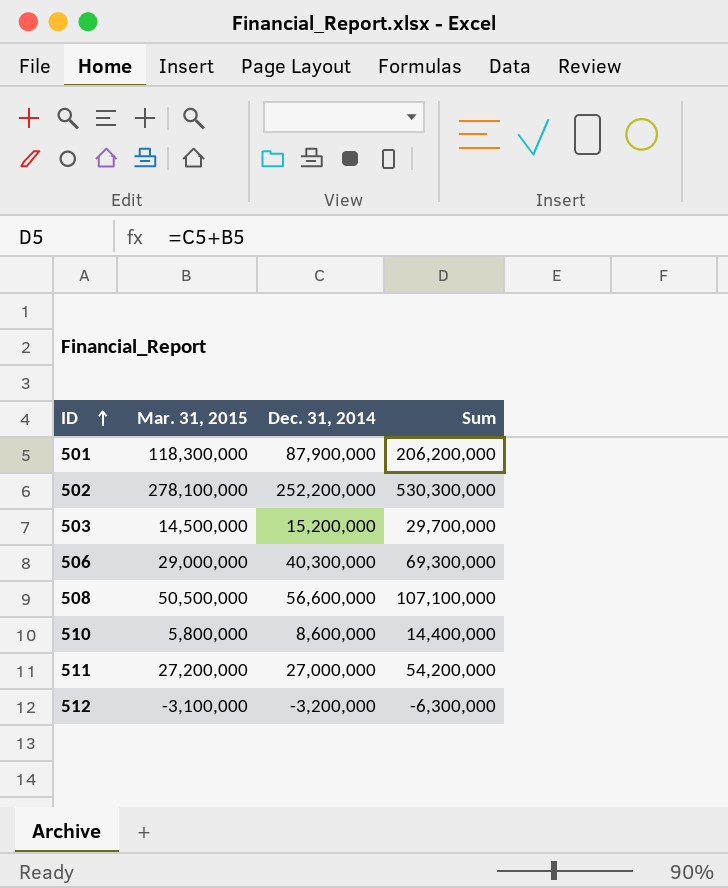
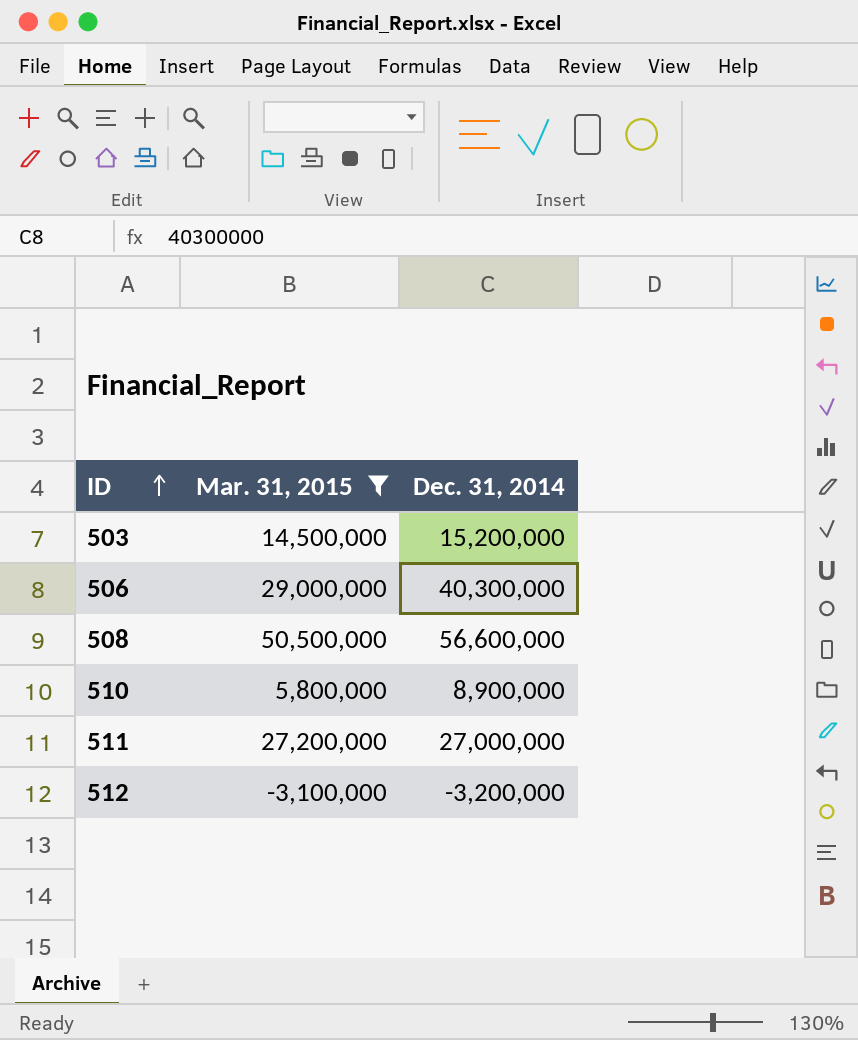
filter: none -> Mar. 31, 2015 <= 50,500,000
column Sum | formula: [Mar. 31, 2015] + [Dec. 31, 2014] -> none
510 | Dec. 31, 2014: 8,600,000 -> 8,900,000

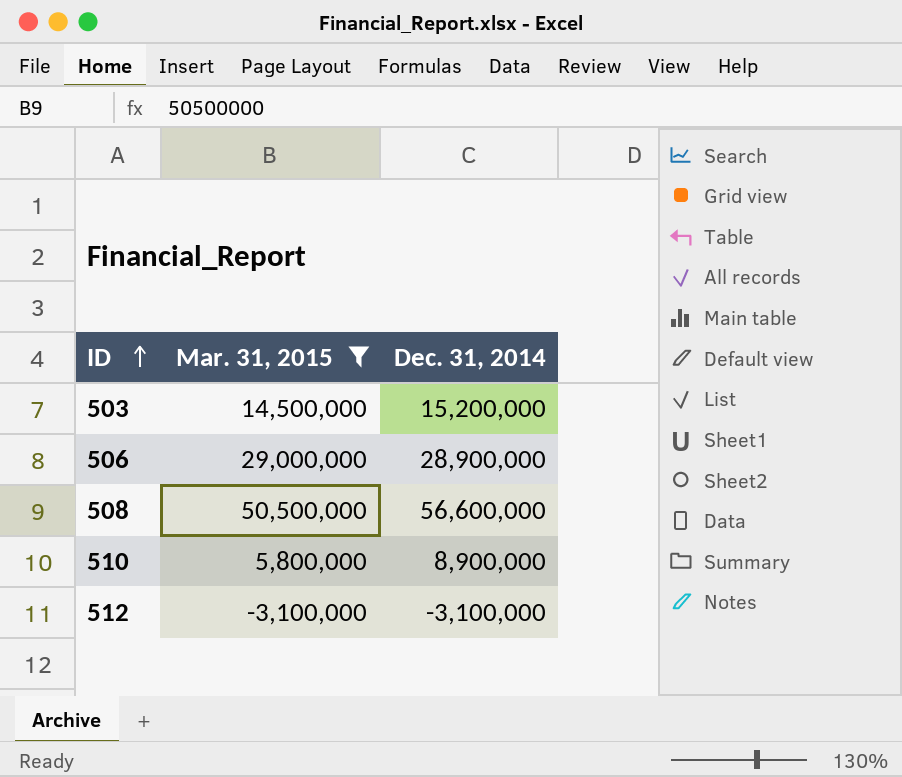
row 511: 27,200,000 | 27,000,000 -> none
506 | Dec. 31, 2014: 40,300,000 -> 28,900,000
512 | Dec. 31, 2014: -3,200,000 -> -3,100,000

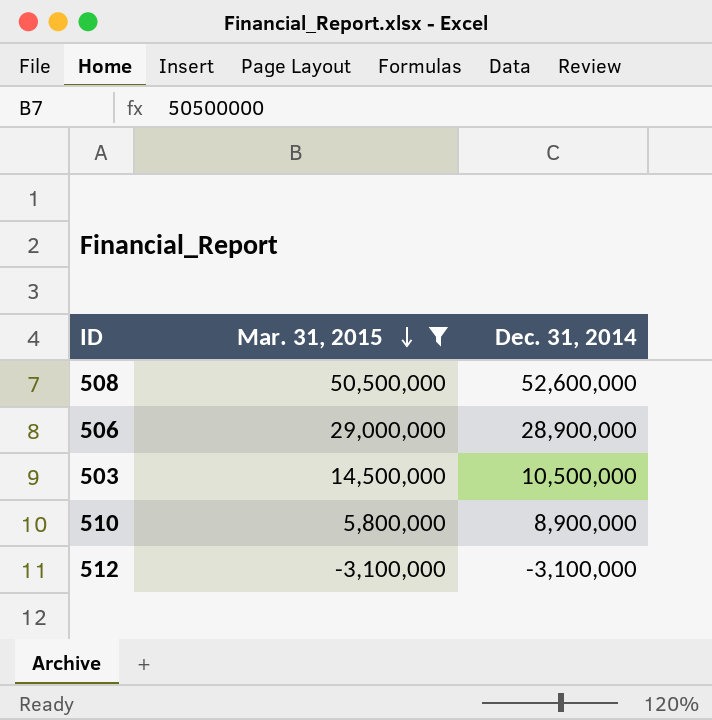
row order: ID ascending -> Mar. 31, 2015 descending
508 | Dec. 31, 2014: 56,600,000 -> 52,600,000
503 | Dec. 31, 2014: 15,200,000 -> 10,500,000

